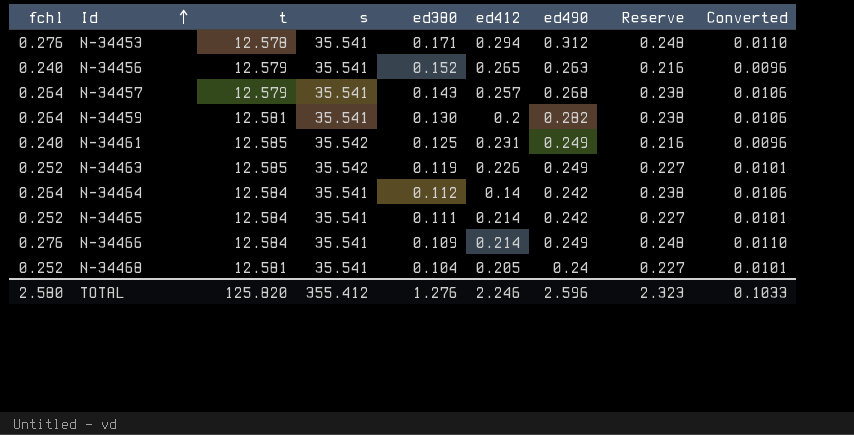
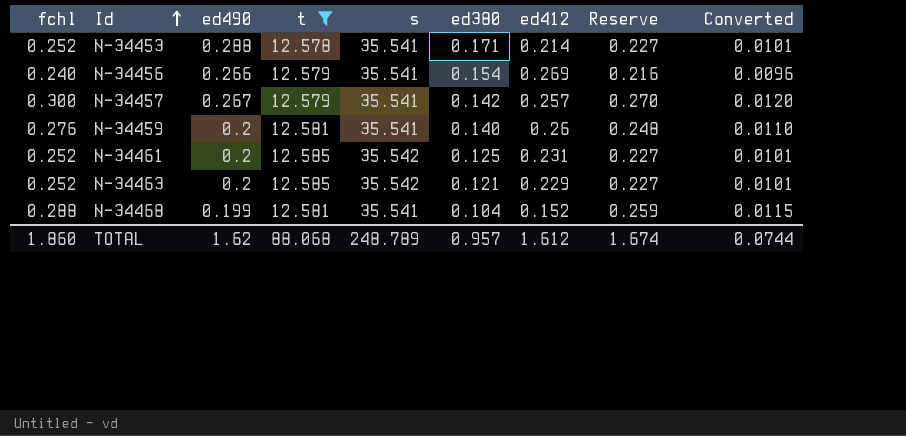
filter: none -> t != 12.584
column ed490 | position: 7 -> 3
N-34453 | fchl: 0.276 -> 0.252
N-34453 | ed490: 0.312 -> 0.288
N-34453 | ed412: 0.294 -> 0.214
N-34453 | Reserve: 0.248 -> 0.227
N-34453 | Converted: 0.0110 -> 0.0101
N-34456 | ed490: 0.263 -> 0.266
N-34456 | ed380: 0.152 -> 0.154
N-34456 | ed412: 0.265 -> 0.269
N-34457 | fchl: 0.264 -> 0.300
N-34457 | ed490: 0.268 -> 0.267
N-34457 | ed380: 0.143 -> 0.142
N-34457 | Reserve: 0.238 -> 0.270
N-34457 | Converted: 0.0106 -> 0.0120
N-34459 | fchl: 0.264 -> 0.276
N-34459 | ed490: 0.282 -> 0.2
N-34459 | ed380: 0.130 -> 0.140
N-34459 | ed412: 0.2 -> 0.26
N-34459 | Reserve: 0.238 -> 0.248
N-34459 | Converted: 0.0106 -> 0.0110
N-34461 | fchl: 0.240 -> 0.252
N-34461 | ed490: 0.249 -> 0.2
N-34461 | Reserve: 0.216 -> 0.227
N-34461 | Converted: 0.0096 -> 0.0101
N-34463 | ed490: 0.249 -> 0.2
N-34463 | ed380: 0.119 -> 0.121
N-34463 | ed412: 0.226 -> 0.229
N-34468 | fchl: 0.252 -> 0.288
N-34468 | ed490: 0.24 -> 0.199
N-34468 | ed412: 0.205 -> 0.152
N-34468 | Reserve: 0.227 -> 0.259
N-34468 | Converted: 0.0101 -> 0.0115
TOTAL | fchl: 2.580 -> 1.860
TOTAL | ed490: 2.596 -> 1.62
TOTAL | t: 125.820 -> 88.068
TOTAL | s: 355.412 -> 248.789
TOTAL | ed380: 1.276 -> 0.957
TOTAL | ed412: 2.246 -> 1.612
TOTAL | Reserve: 2.323 -> 1.674
TOTAL | Converted: 0.1033 -> 0.0744

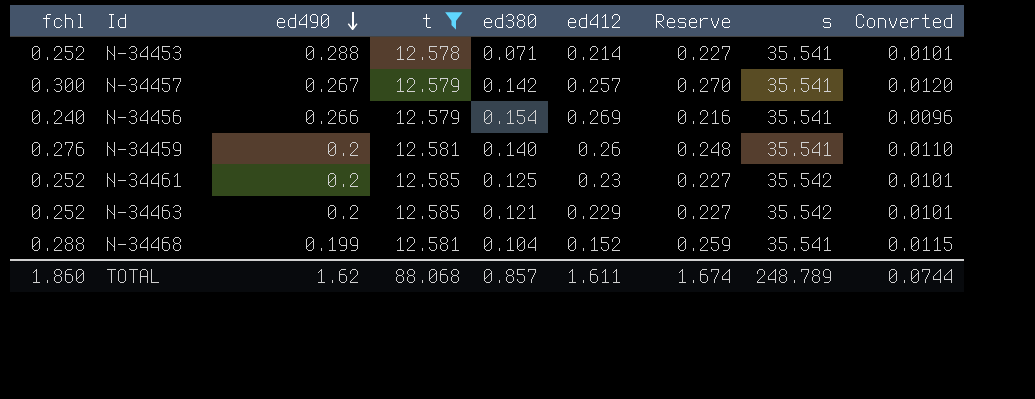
row order: Id ascending -> ed490 descending
column s | position: 5 -> 8
N-34453 | ed380: 0.171 -> 0.071
N-34461 | ed412: 0.231 -> 0.23
TOTAL | ed380: 0.957 -> 0.857
TOTAL | ed412: 1.612 -> 1.611

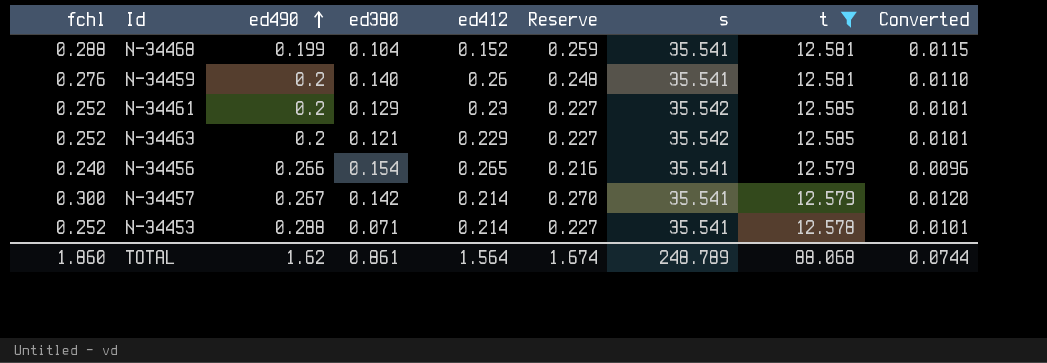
row order: ed490 descending -> ed490 ascending
column t | position: 4 -> 8
N-34461 | ed380: 0.125 -> 0.129
N-34456 | ed412: 0.269 -> 0.265
N-34457 | ed412: 0.257 -> 0.214
TOTAL | ed380: 0.857 -> 0.861
TOTAL | ed412: 1.611 -> 1.564

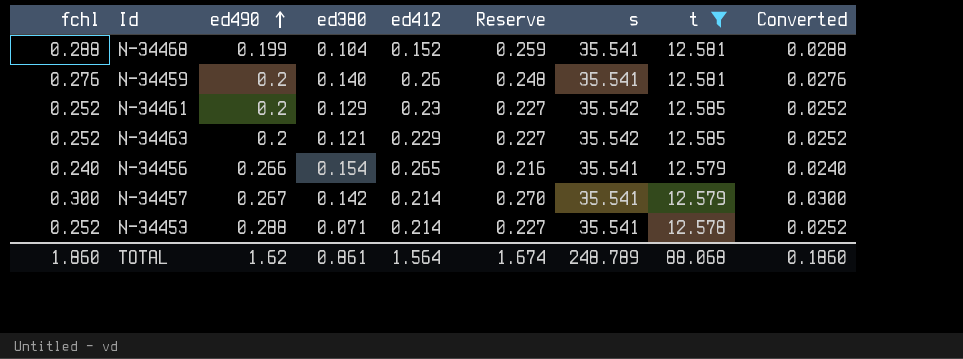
column Converted | formula: [fchl] * 0.04 -> [fchl] * 0.1
TOTAL | Converted: 0.0744 -> 0.1860

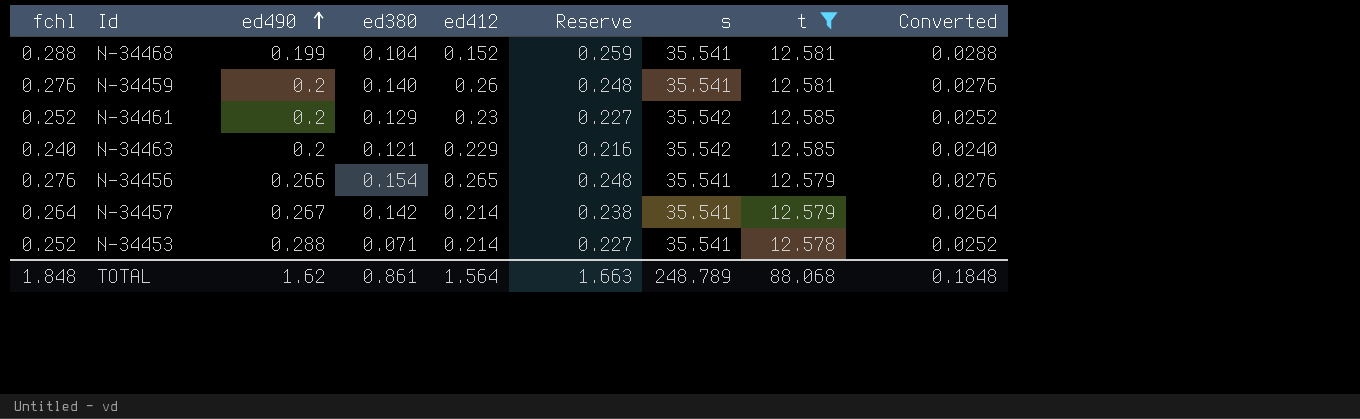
N-34463 | fchl: 0.252 -> 0.240
N-34463 | Reserve: 0.227 -> 0.216
N-34463 | Converted: 0.0252 -> 0.0240
N-34456 | fchl: 0.240 -> 0.276
N-34456 | Reserve: 0.216 -> 0.248
N-34456 | Converted: 0.0240 -> 0.0276
N-34457 | fchl: 0.300 -> 0.264
N-34457 | Reserve: 0.270 -> 0.238
N-34457 | Converted: 0.0300 -> 0.0264
TOTAL | fchl: 1.860 -> 1.848
TOTAL | Reserve: 1.674 -> 1.663
TOTAL | Converted: 0.1860 -> 0.1848

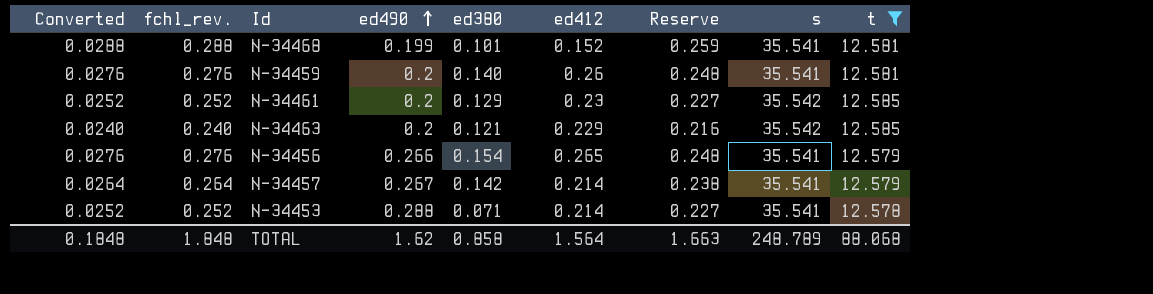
column Converted | position: 9 -> 1
column name: fchl -> fchl_rev.
N-34468 | ed380: 0.104 -> 0.101
TOTAL | ed380: 0.861 -> 0.858

